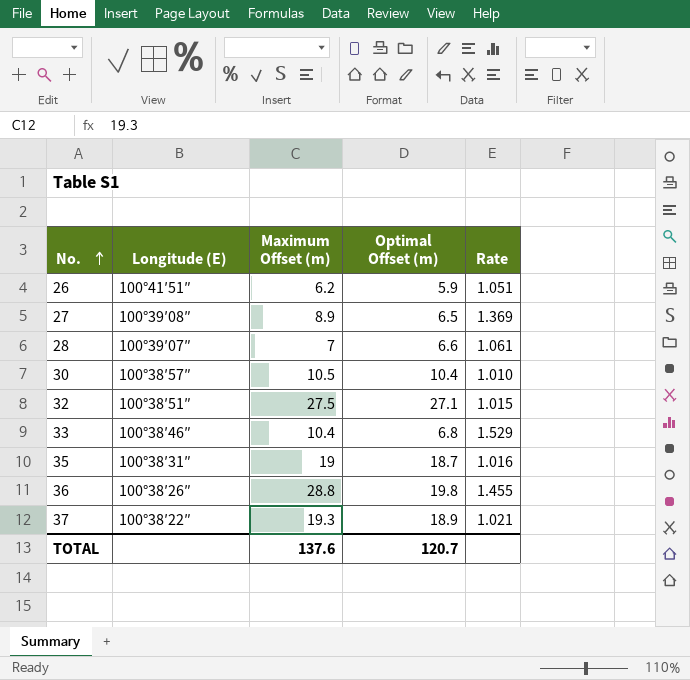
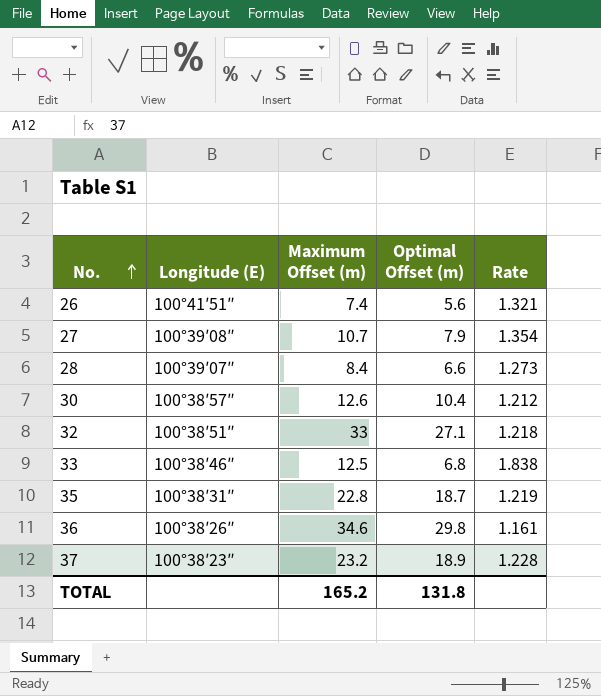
26 | Maximum Offset (m): 6.2 -> 7.4
26 | Optimal Offset (m): 5.9 -> 5.6
26 | Rate: 1.051 -> 1.321
27 | Maximum Offset (m): 8.9 -> 10.7
27 | Optimal Offset (m): 6.5 -> 7.9
27 | Rate: 1.369 -> 1.354
28 | Maximum Offset (m): 7 -> 8.4
28 | Rate: 1.061 -> 1.273
30 | Maximum Offset (m): 10.5 -> 12.6
30 | Rate: 1.010 -> 1.212
32 | Maximum Offset (m): 27.5 -> 33
32 | Rate: 1.015 -> 1.218
33 | Maximum Offset (m): 10.4 -> 12.5
33 | Rate: 1.529 -> 1.838
35 | Maximum Offset (m): 19 -> 22.8
35 | Rate: 1.016 -> 1.219
36 | Maximum Offset (m): 28.8 -> 34.6
36 | Optimal Offset (m): 19.8 -> 29.8
36 | Rate: 1.455 -> 1.161
37 | Longitude (E): 100°38′22″ -> 100°38′23″
37 | Maximum Offset (m): 19.3 -> 23.2
37 | Rate: 1.021 -> 1.228
TOTAL | Maximum Offset (m): 137.6 -> 165.2
TOTAL | Optimal Offset (m): 120.7 -> 131.8

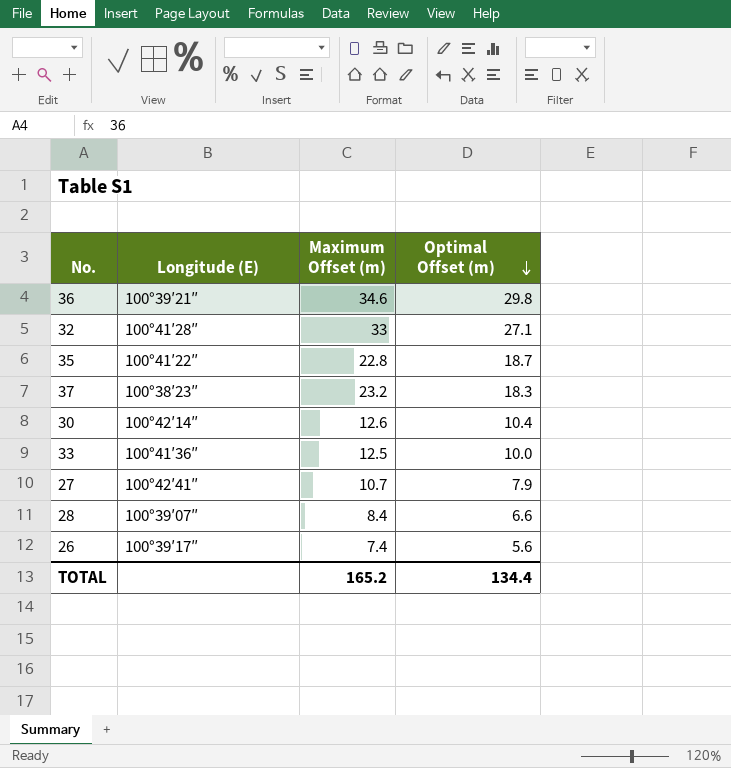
row order: No. ascending -> Optimal Offset (m) descending
column Rate | formula: [Maximum Offset (m)] / [Optimal Offset (m)] -> none
36 | Longitude (E): 100°38′26″ -> 100°39′21″
32 | Longitude (E): 100°38′51″ -> 100°41′28″
35 | Longitude (E): 100°38′31″ -> 100°41′22″
37 | Optimal Offset (m): 18.9 -> 18.3
30 | Longitude (E): 100°38′57″ -> 100°42′14″
33 | Longitude (E): 100°38′46″ -> 100°41′36″
33 | Optimal Offset (m): 6.8 -> 10.0
27 | Longitude (E): 100°39′08″ -> 100°42′41″
26 | Longitude (E): 100°41′51″ -> 100°39′17″
TOTAL | Optimal Offset (m): 131.8 -> 134.4

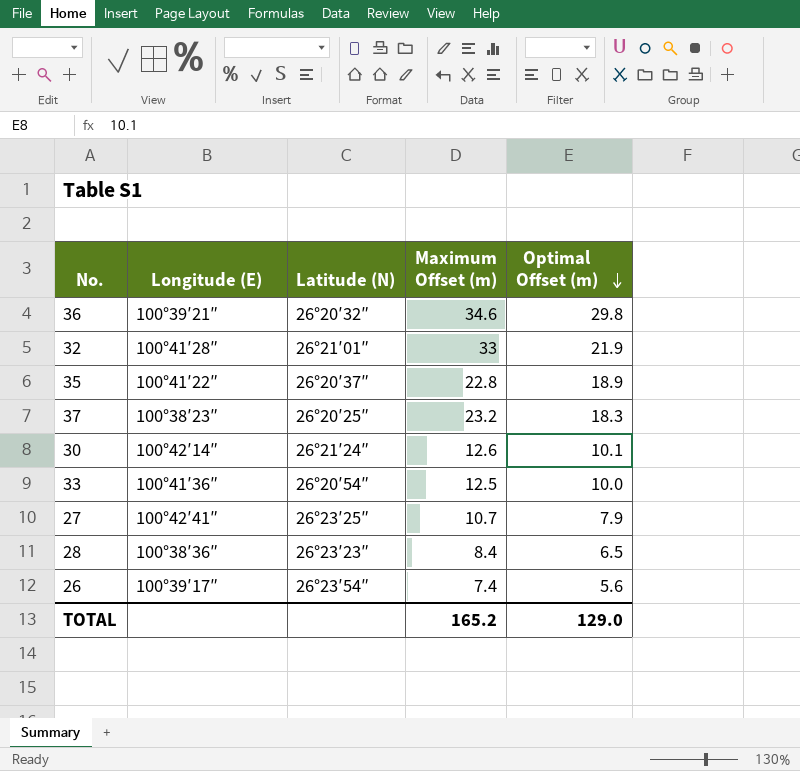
column Latitude (N) | position: none -> 3
32 | Optimal Offset (m): 27.1 -> 21.9
35 | Optimal Offset (m): 18.7 -> 18.9
30 | Optimal Offset (m): 10.4 -> 10.1
28 | Longitude (E): 100°39′07″ -> 100°38′36″
28 | Optimal Offset (m): 6.6 -> 6.5
TOTAL | Optimal Offset (m): 134.4 -> 129.0

